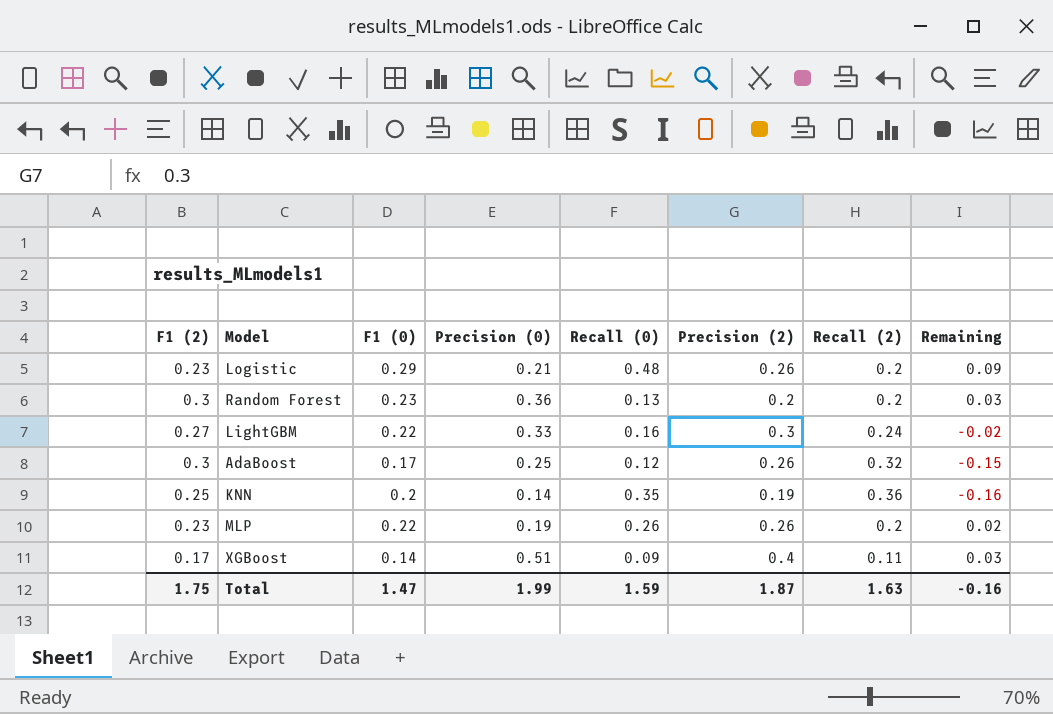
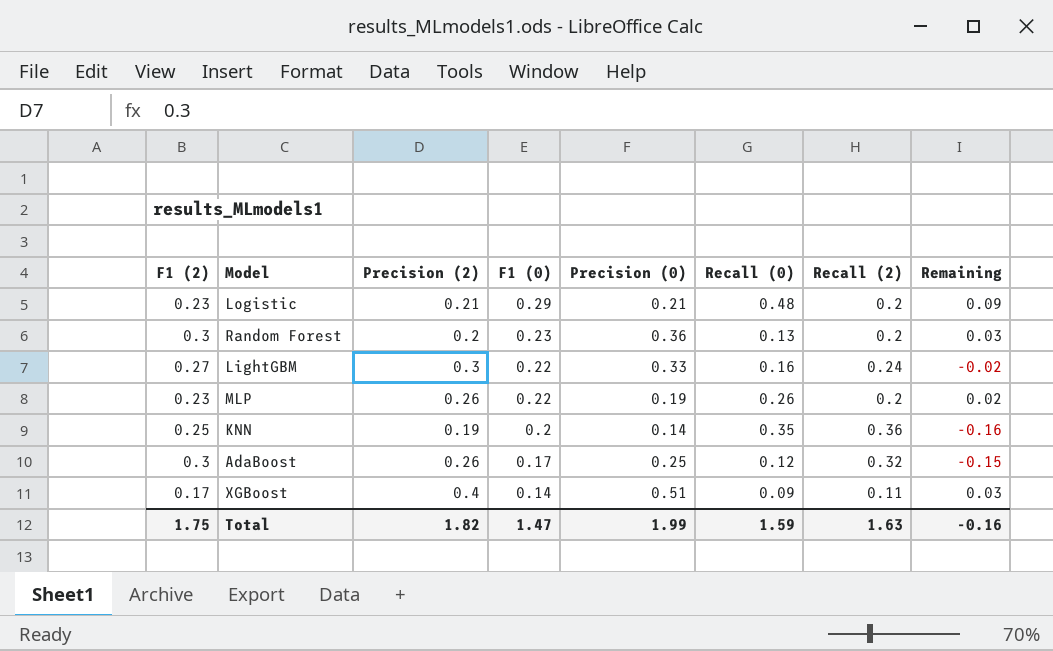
row order: none -> F1 (0) descending
column Precision (2) | position: 6 -> 3
Logistic | Precision (2): 0.26 -> 0.21
Total | Precision (2): 1.87 -> 1.82

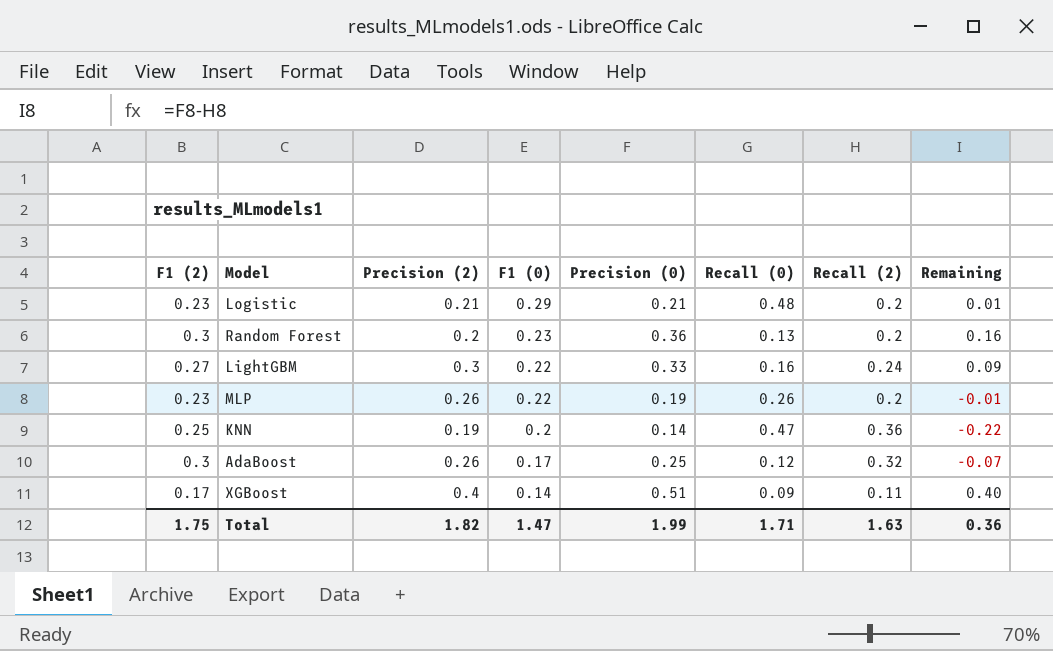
column Remaining | formula: [F1 (0)] - [Recall (2)] -> [Precision (0)] - [Recall (2)]
KNN | Recall (0): 0.35 -> 0.47
Total | Recall (0): 1.59 -> 1.71
Total | Remaining: -0.16 -> 0.36

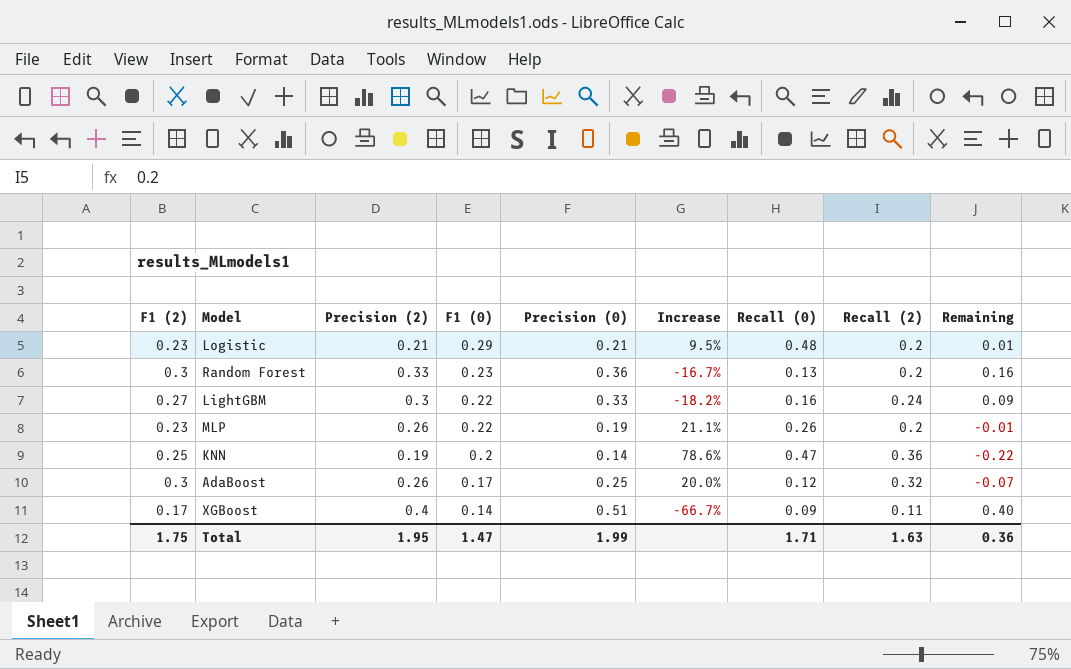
column Increase | formula: none -> ([F1 (2)] - [Precision (0)]) / [Precision (0)]
Random Forest | Precision (2): 0.2 -> 0.33
Total | Precision (2): 1.82 -> 1.95

